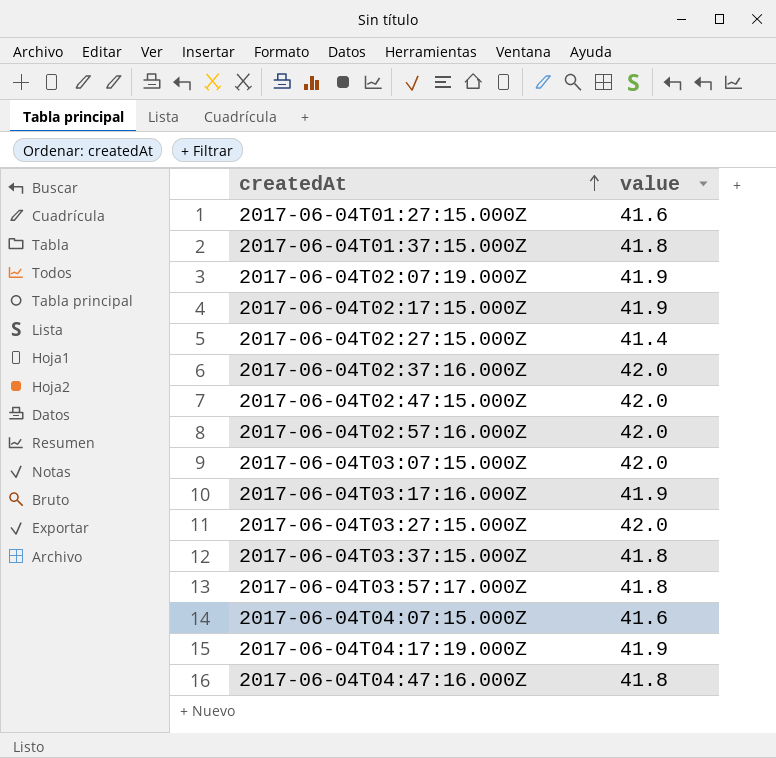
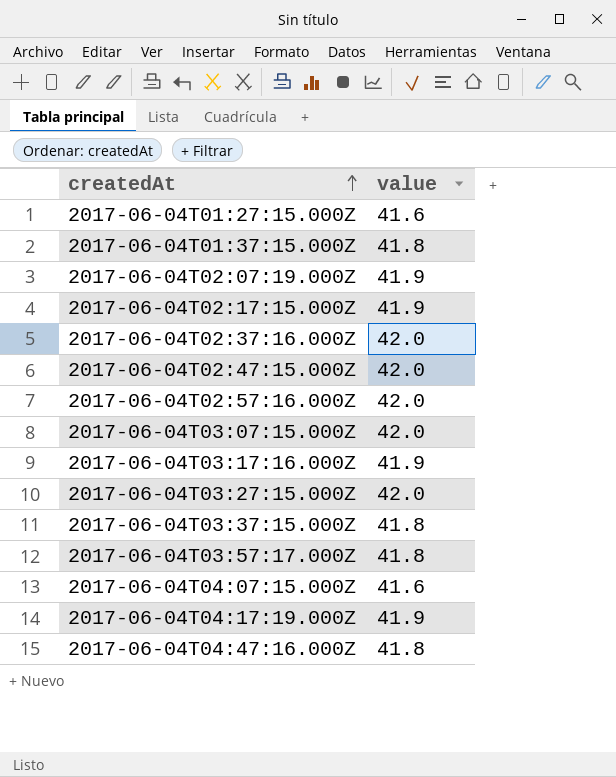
row 2017-06-04T02:27:15.000Z: 41.4 -> none

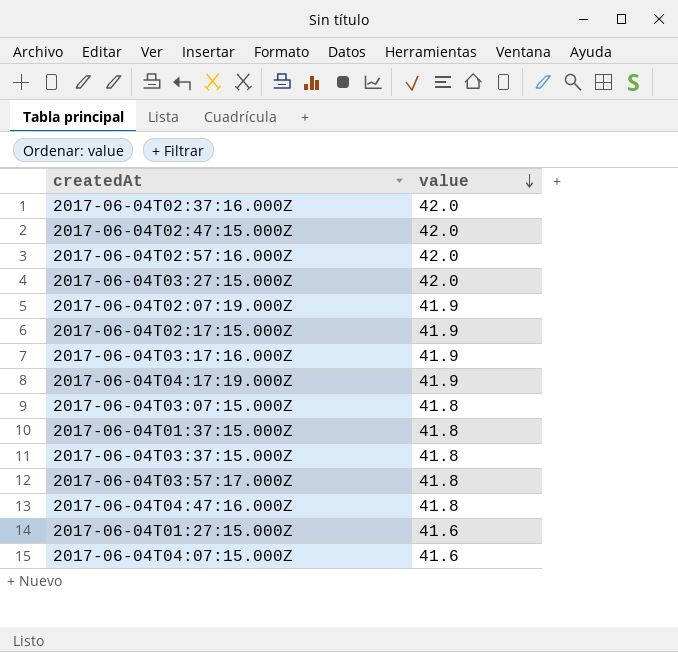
row order: createdAt ascending -> value descending
2017-06-04T03:07:15.000Z | value: 42.0 -> 41.8

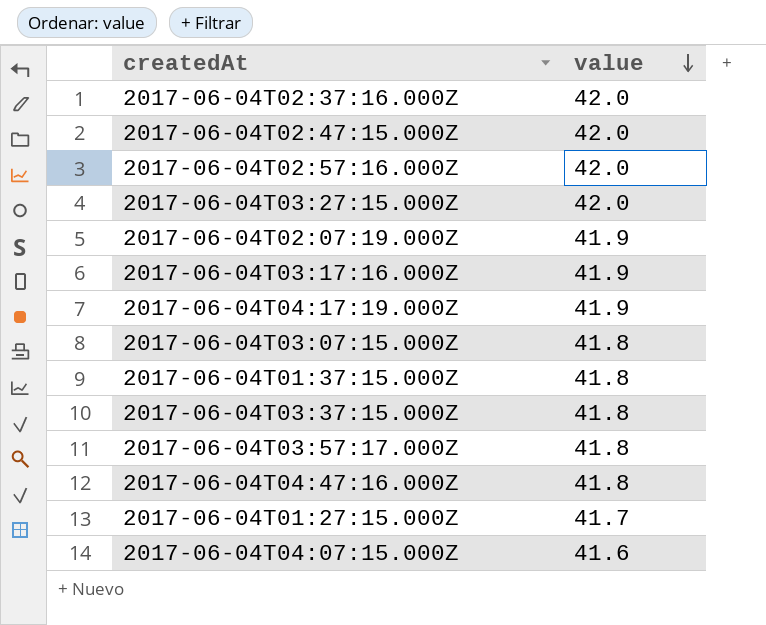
row 2017-06-04T02:17:15.000Z: 41.9 -> none
2017-06-04T01:27:15.000Z | value: 41.6 -> 41.7

